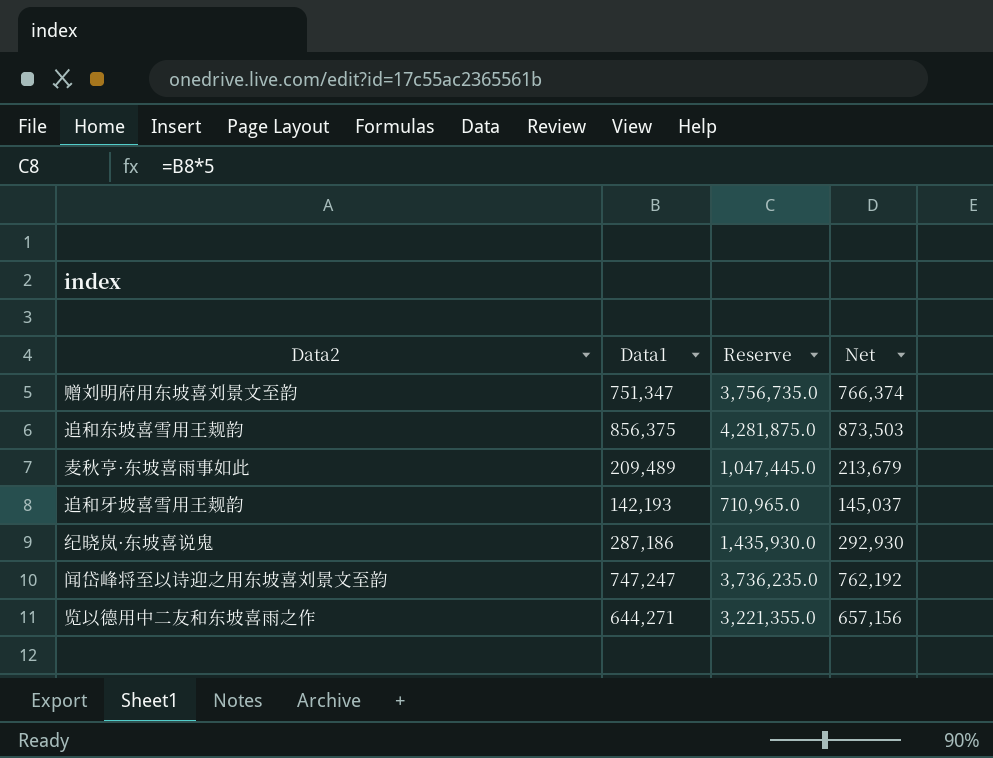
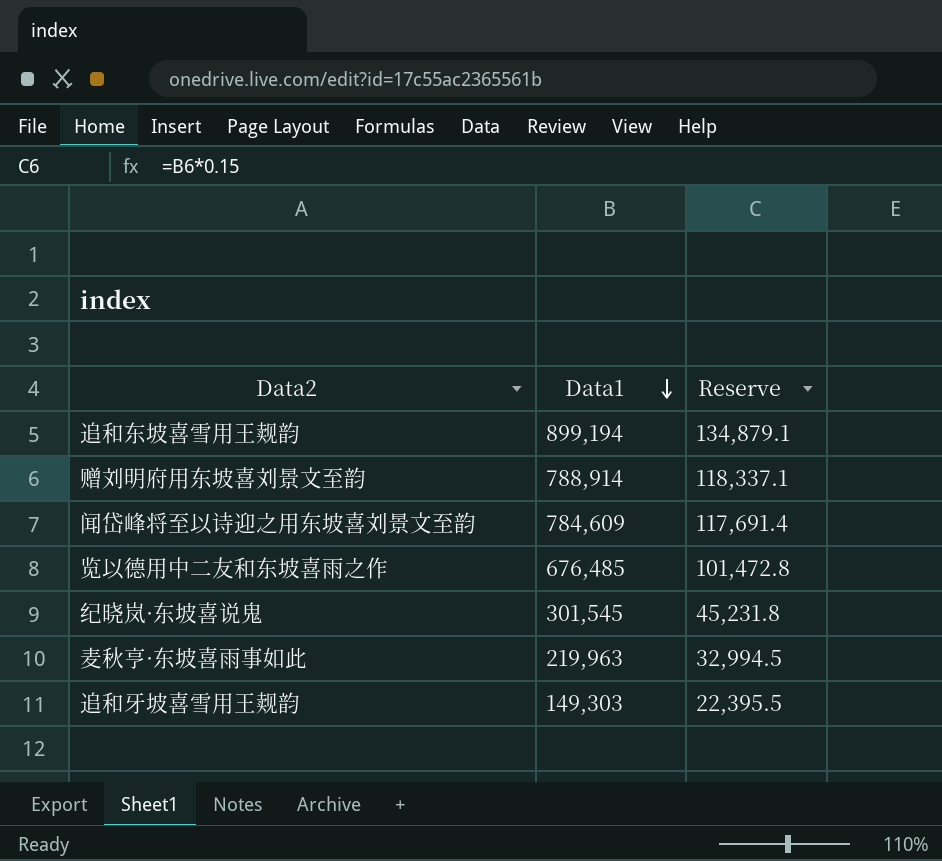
row order: none -> Data1 descending
column Net | formula: [Data1] * 1.02 -> none
column Reserve | formula: [Data1] * 5 -> [Data1] * 0.15
追和东坡喜雪用王觌韵 | Data1: 856,375 -> 899,194
赠刘明府用东坡喜刘景文至韵 | Data1: 751,347 -> 788,914
闻岱峰将至以诗迎之用东坡喜刘景文至韵 | Data1: 747,247 -> 784,609
览以德用中二友和东坡喜雨之作 | Data1: 644,271 -> 676,485
纪晓岚·东坡喜说鬼 | Data1: 287,186 -> 301,545
麦秋亨·东坡喜雨事如此 | Data1: 209,489 -> 219,963
追和牙坡喜雪用王觌韵 | Data1: 142,193 -> 149,303

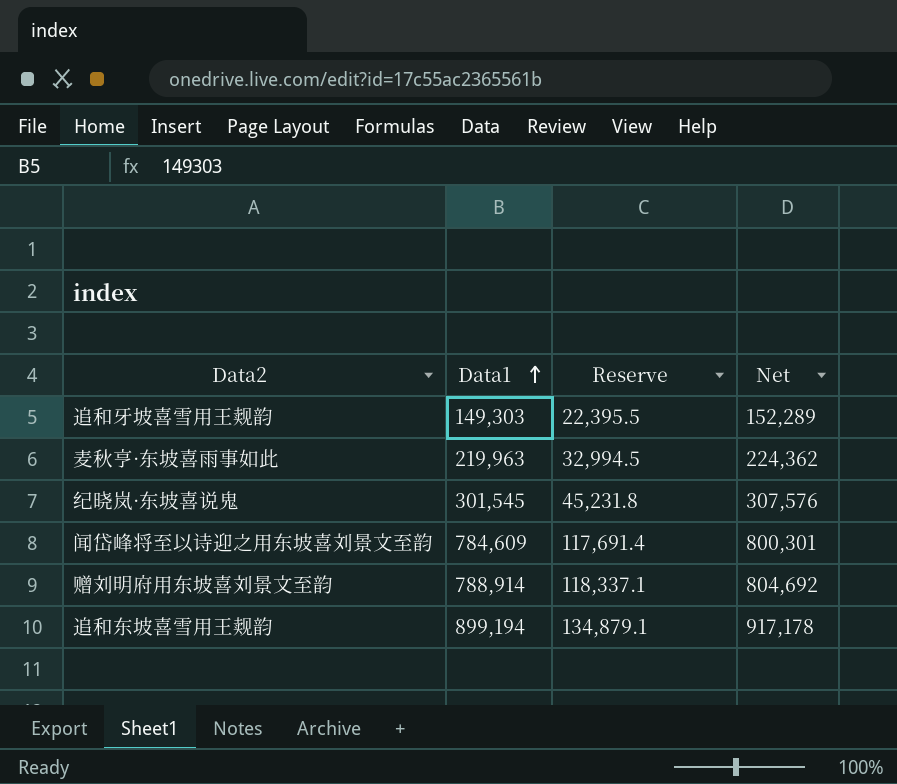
row order: Data1 descending -> Data1 ascending
column Net | formula: none -> [Data1] * 1.02
row 览以德用中二友和东坡喜雨之作: 676,485 | 101,472.8 -> none

